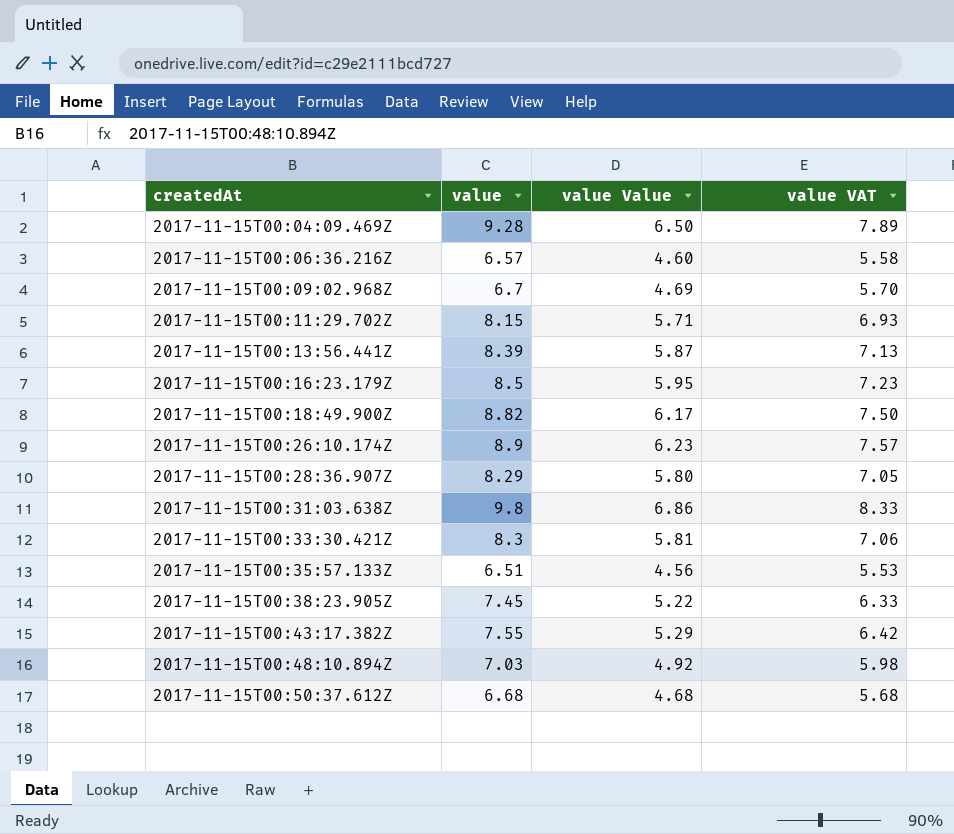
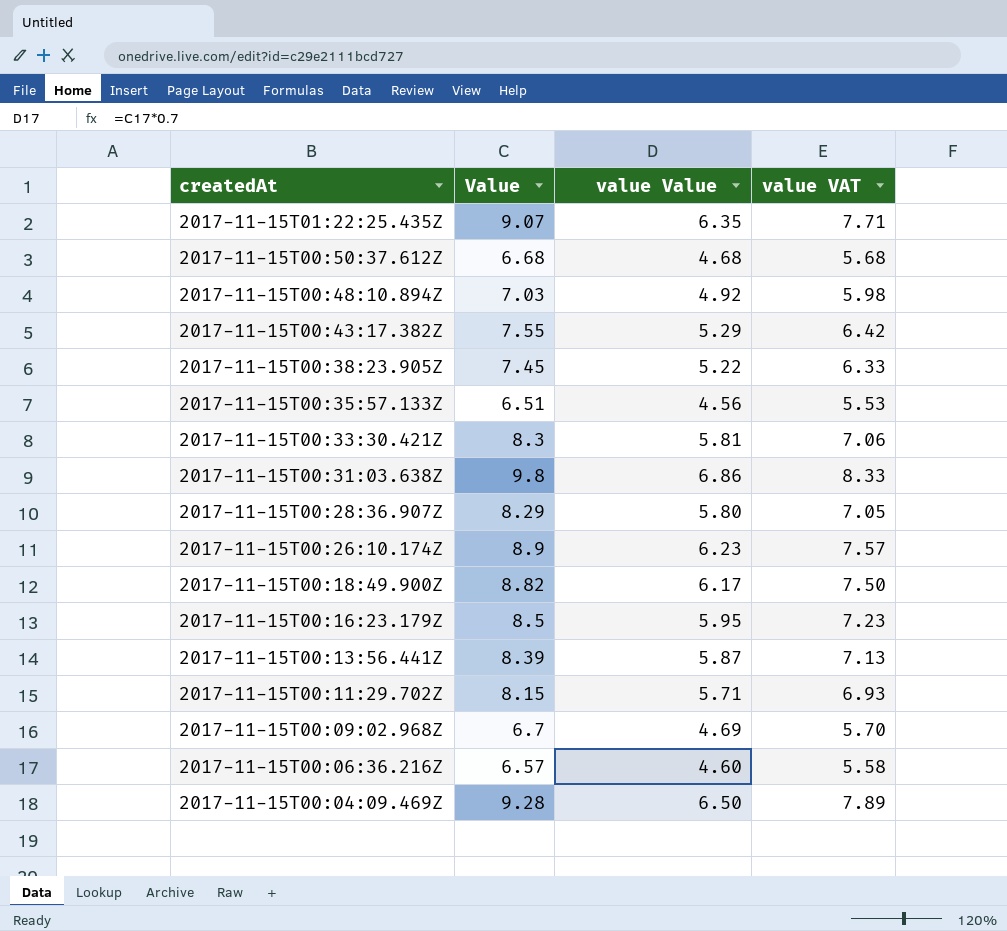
row order: createdAt ascending -> createdAt descending
column name: value -> Value
row 2017-11-15T01:22:25.435Z: none -> 9.07 | 6.35 | 7.71

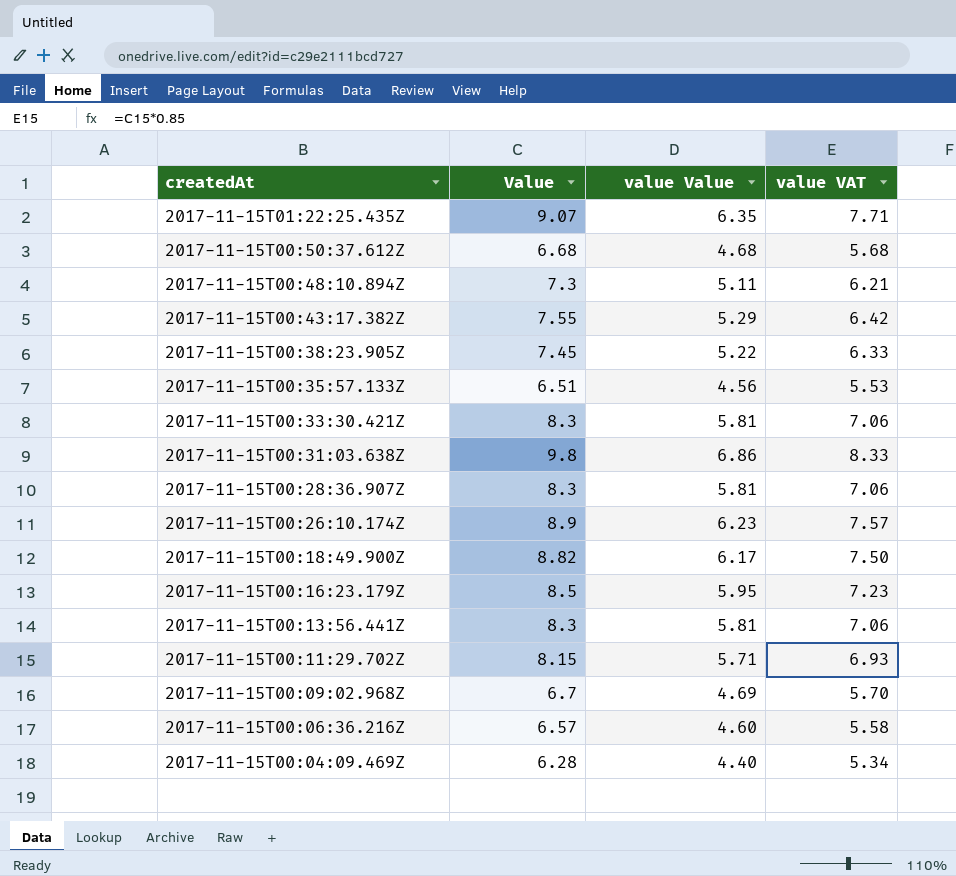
2017-11-15T00:48:10.894Z | Value: 7.03 -> 7.3
2017-11-15T00:48:10.894Z | value Value: 4.92 -> 5.11
2017-11-15T00:48:10.894Z | value VAT: 5.98 -> 6.21
2017-11-15T00:28:36.907Z | Value: 8.29 -> 8.3
2017-11-15T00:28:36.907Z | value Value: 5.80 -> 5.81
2017-11-15T00:28:36.907Z | value VAT: 7.05 -> 7.06
2017-11-15T00:13:56.441Z | Value: 8.39 -> 8.3
2017-11-15T00:13:56.441Z | value Value: 5.87 -> 5.81
2017-11-15T00:13:56.441Z | value VAT: 7.13 -> 7.06
2017-11-15T00:04:09.469Z | Value: 9.28 -> 6.28
2017-11-15T00:04:09.469Z | value Value: 6.50 -> 4.40
2017-11-15T00:04:09.469Z | value VAT: 7.89 -> 5.34

